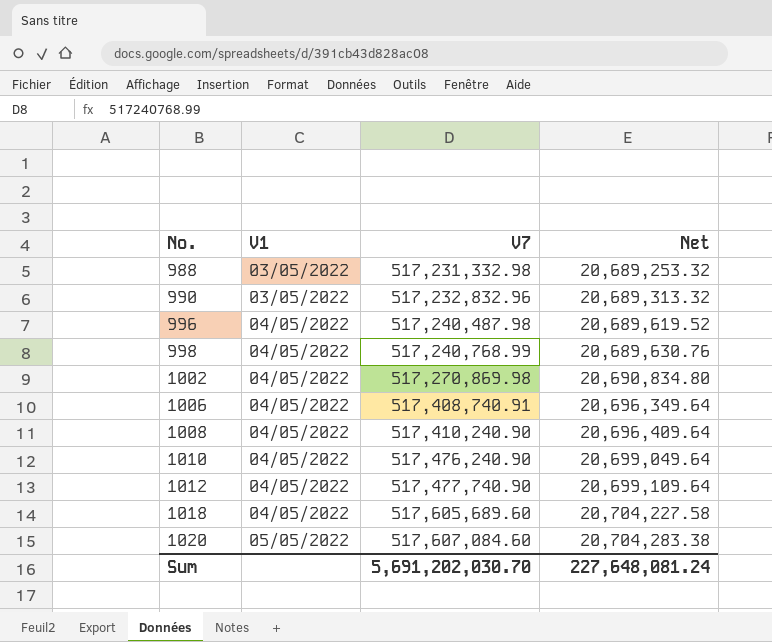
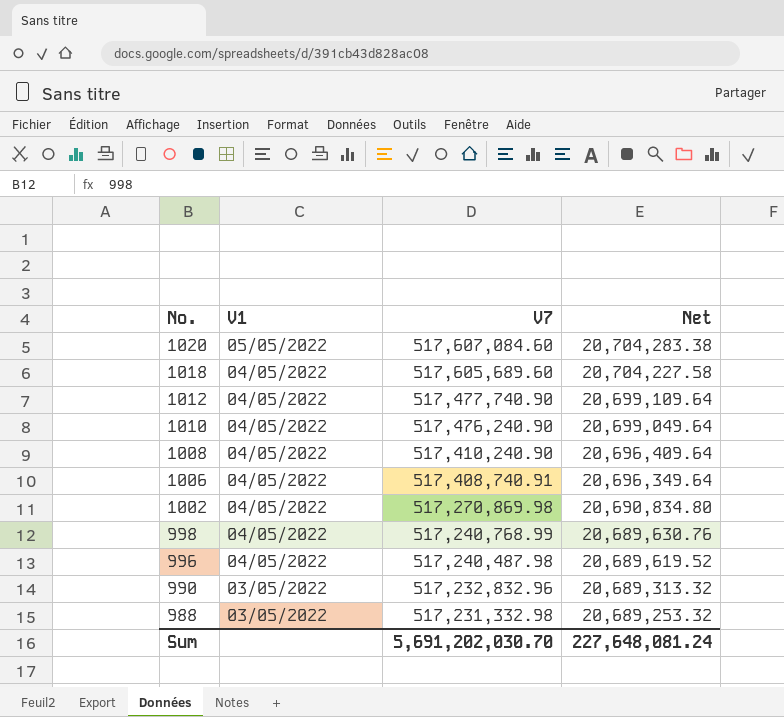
row order: No. ascending -> No. descending

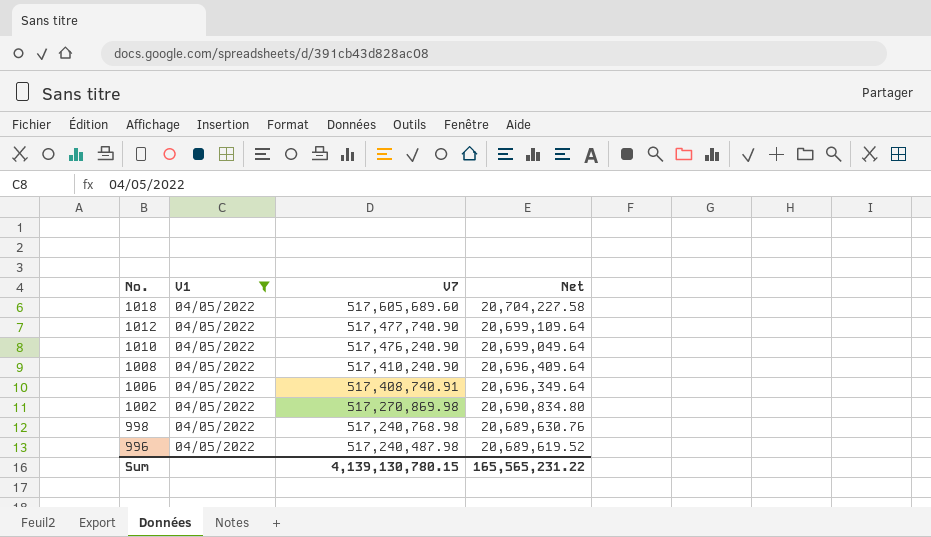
filter: none -> V1 = 04/05/2022
998 | V7: 517,240,768.99 -> 517,240,768.98
Sum | V7: 5,691,202,030.70 -> 4,139,130,780.15
Sum | Net: 227,648,081.24 -> 165,565,231.22

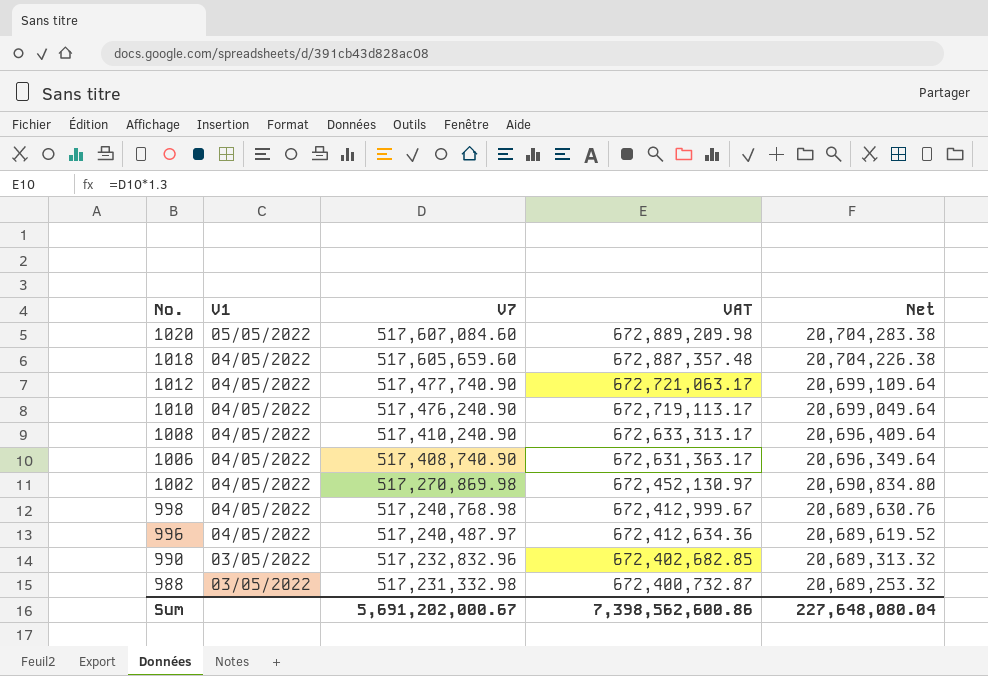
filter: V1 = 04/05/2022 -> none
column VAT | formula: none -> [V7] * 1.3
1018 | V7: 517,605,689.60 -> 517,605,659.60
1018 | Net: 20,704,227.58 -> 20,704,226.38
1006 | V7: 517,408,740.91 -> 517,408,740.90
996 | V7: 517,240,487.98 -> 517,240,487.97
Sum | V7: 4,139,130,780.15 -> 5,691,202,000.67
Sum | Net: 165,565,231.22 -> 227,648,080.04

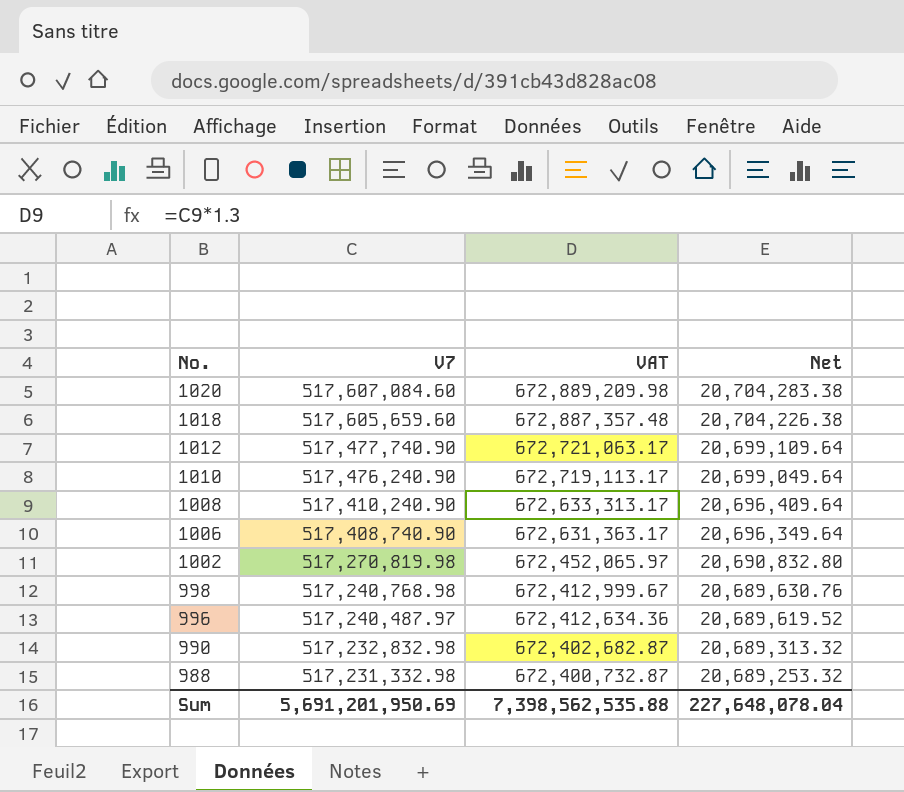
column V1 | position: 2 -> none
1002 | V7: 517,270,869.98 -> 517,270,819.98
1002 | VAT: 672,452,130.97 -> 672,452,065.97
1002 | Net: 20,690,834.80 -> 20,690,832.80
990 | V7: 517,232,832.96 -> 517,232,832.98
990 | VAT: 672,402,682.85 -> 672,402,682.87
Sum | V7: 5,691,202,000.67 -> 5,691,201,950.69
Sum | VAT: 7,398,562,600.86 -> 7,398,562,535.88
Sum | Net: 227,648,080.04 -> 227,648,078.04

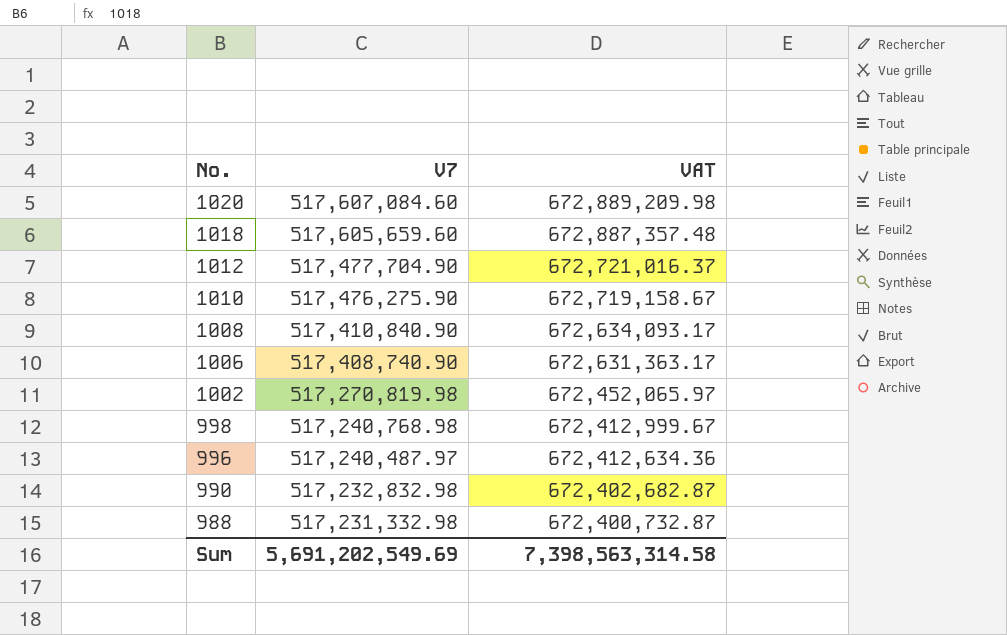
column Net | formula: [V7] * 0.04 -> none
1012 | V7: 517,477,740.90 -> 517,477,704.90
1012 | VAT: 672,721,063.17 -> 672,721,016.37
1010 | V7: 517,476,240.90 -> 517,476,275.90
1010 | VAT: 672,719,113.17 -> 672,719,158.67
1008 | V7: 517,410,240.90 -> 517,410,840.90
1008 | VAT: 672,633,313.17 -> 672,634,093.17
Sum | V7: 5,691,201,950.69 -> 5,691,202,549.69
Sum | VAT: 7,398,562,535.88 -> 7,398,563,314.58

